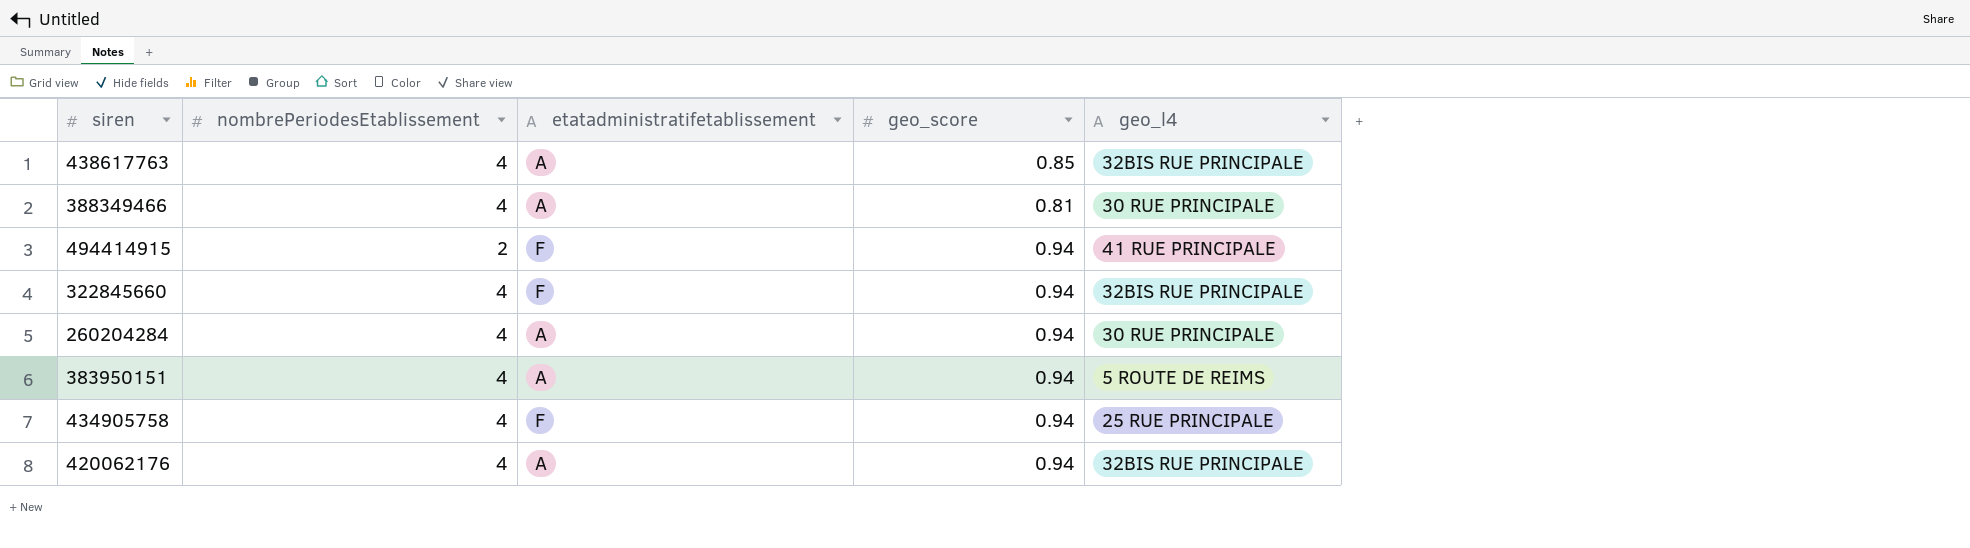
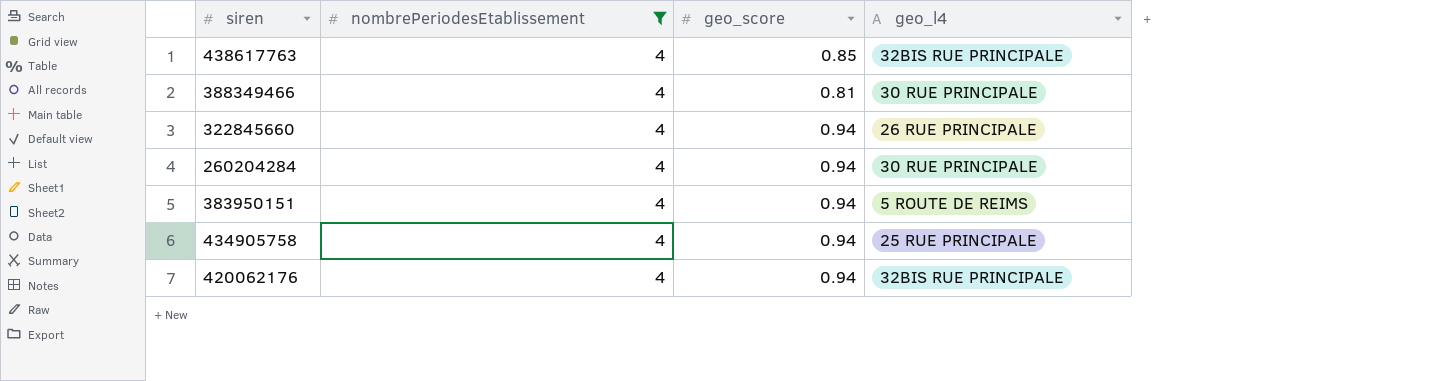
filter: none -> nombrePeriodesEtablissement = 4
column etatadministratifetablissement | position: 3 -> none
322845660 | geo_l4: 32BIS RUE PRINCIPALE -> 26 RUE PRINCIPALE

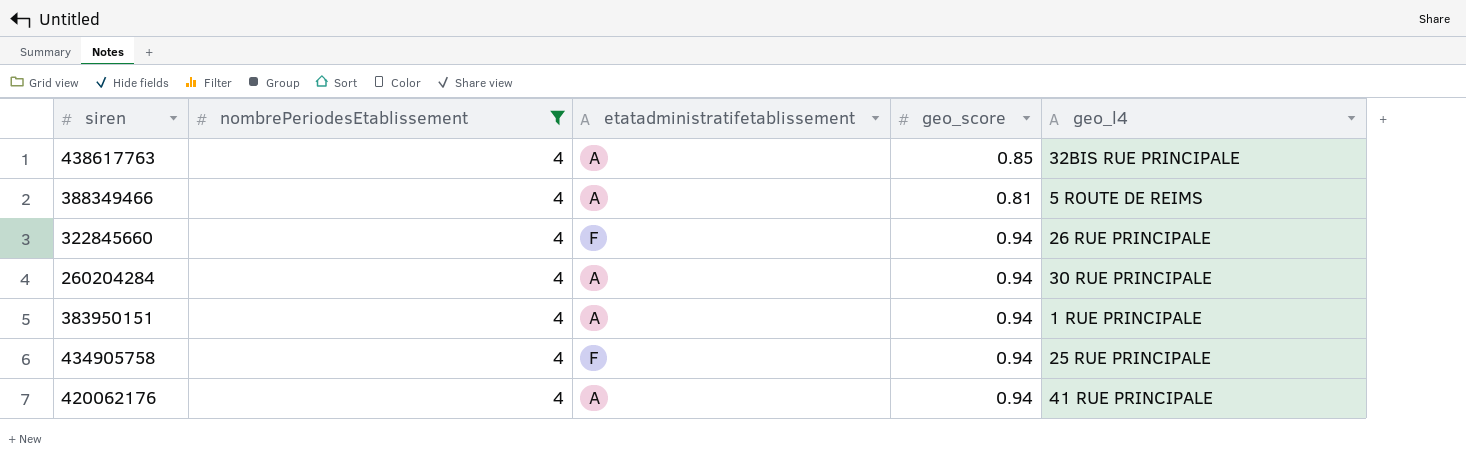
column etatadministratifetablissement | position: none -> 3
388349466 | geo_l4: 30 RUE PRINCIPALE -> 5 ROUTE DE REIMS
383950151 | geo_l4: 5 ROUTE DE REIMS -> 1 RUE PRINCIPALE
420062176 | geo_l4: 32BIS RUE PRINCIPALE -> 41 RUE PRINCIPALE

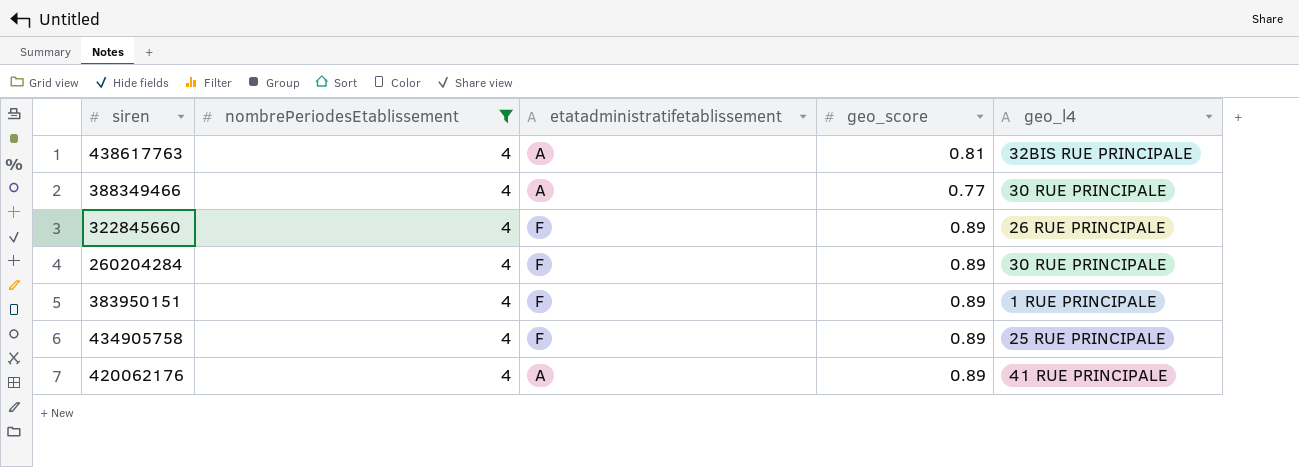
438617763 | geo_score: 0.85 -> 0.81
388349466 | geo_score: 0.81 -> 0.77
388349466 | geo_l4: 5 ROUTE DE REIMS -> 30 RUE PRINCIPALE
322845660 | geo_score: 0.94 -> 0.89
260204284 | etatadministratifetablissement: A -> F
260204284 | geo_score: 0.94 -> 0.89
383950151 | etatadministratifetablissement: A -> F
383950151 | geo_score: 0.94 -> 0.89
434905758 | geo_score: 0.94 -> 0.89
420062176 | geo_score: 0.94 -> 0.89

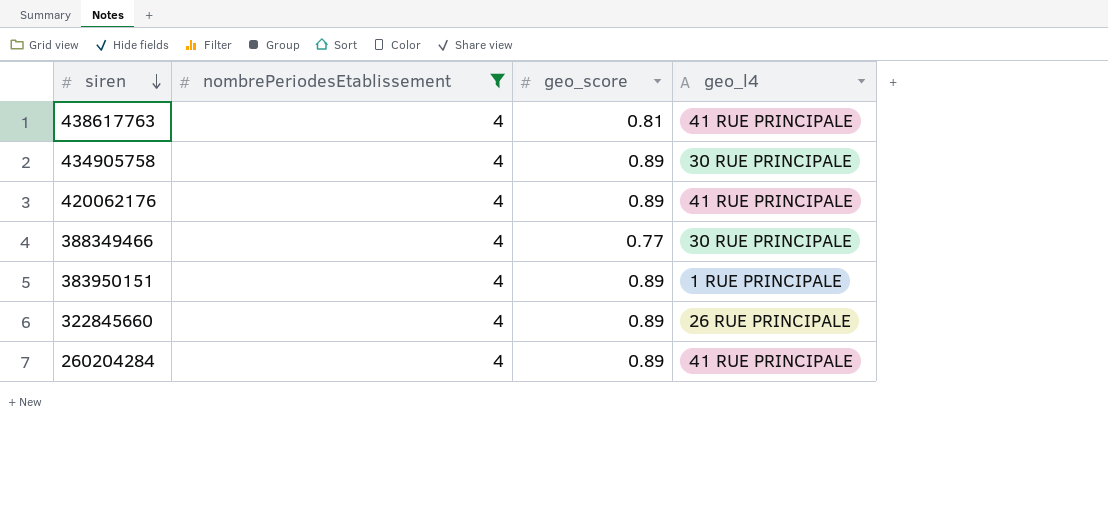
row order: none -> siren descending
column etatadministratifetablissement | position: 3 -> none
438617763 | geo_l4: 32BIS RUE PRINCIPALE -> 41 RUE PRINCIPALE
434905758 | geo_l4: 25 RUE PRINCIPALE -> 30 RUE PRINCIPALE
260204284 | geo_l4: 30 RUE PRINCIPALE -> 41 RUE PRINCIPALE

